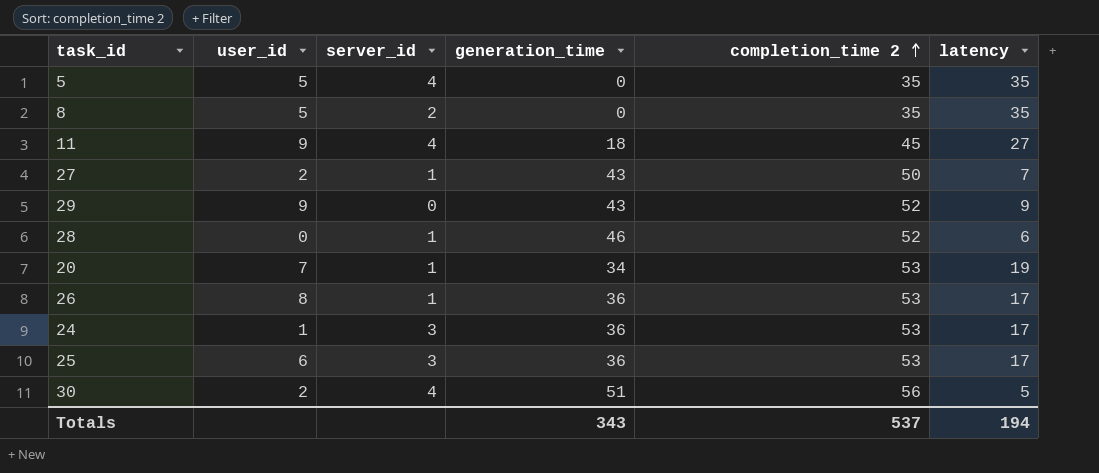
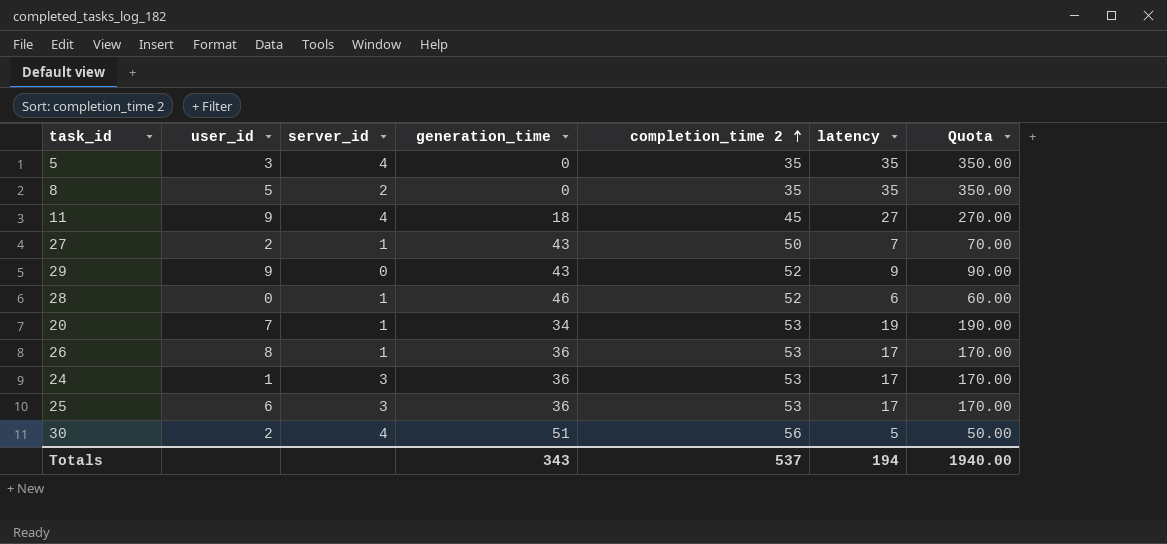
column Quota | formula: none -> [latency] * 10
5 | user_id: 5 -> 3

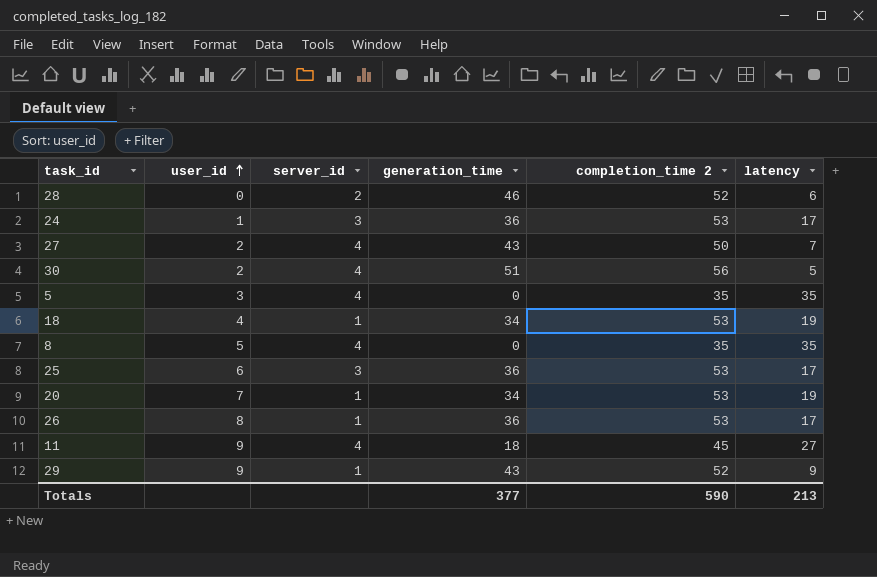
row order: completion_time 2 ascending -> user_id ascending
column Quota | formula: [latency] * 10 -> none
28 | server_id: 1 -> 2
27 | server_id: 1 -> 4
row 18: none -> 4 | 1 | 34 | 53 | 19
8 | server_id: 2 -> 4
29 | server_id: 0 -> 1
Totals | generation_time: 343 -> 377
Totals | completion_time 2: 537 -> 590
Totals | latency: 194 -> 213

